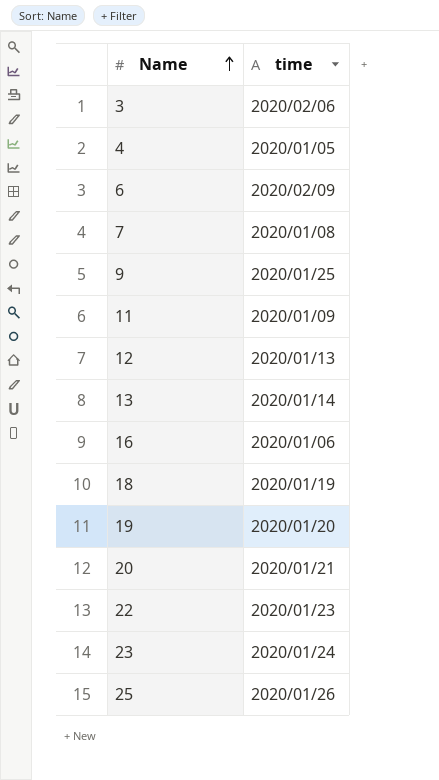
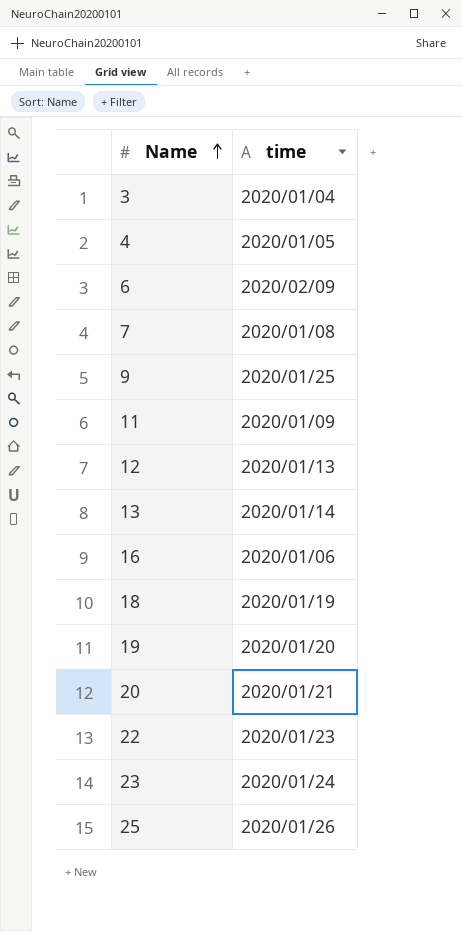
3 | time: 2020/02/06 -> 2020/01/04

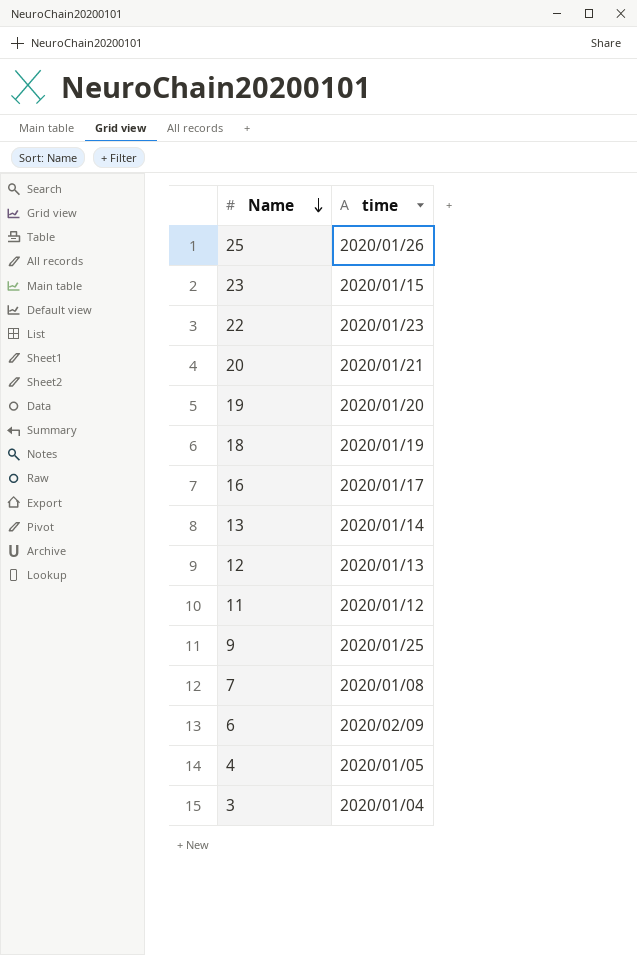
row order: Name ascending -> Name descending
23 | time: 2020/01/24 -> 2020/01/15
16 | time: 2020/01/06 -> 2020/01/17
11 | time: 2020/01/09 -> 2020/01/12

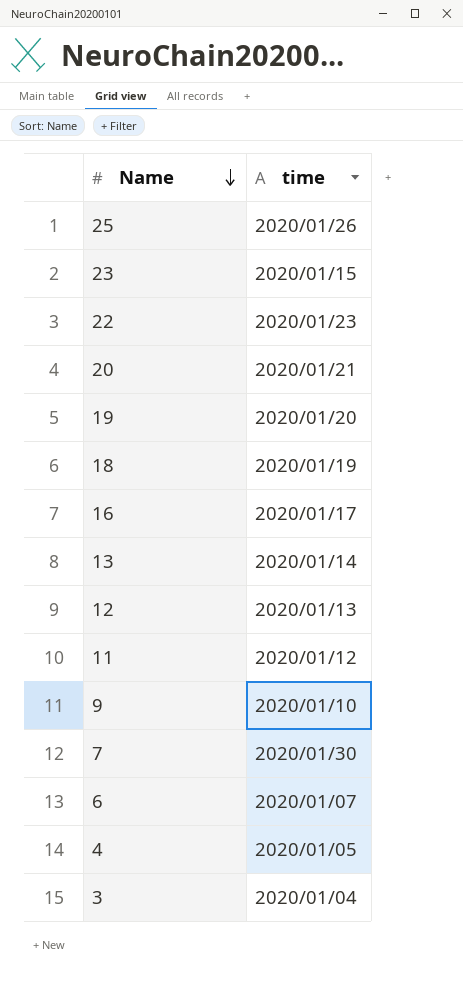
9 | time: 2020/01/25 -> 2020/01/10
7 | time: 2020/01/08 -> 2020/01/30
6 | time: 2020/02/09 -> 2020/01/07

